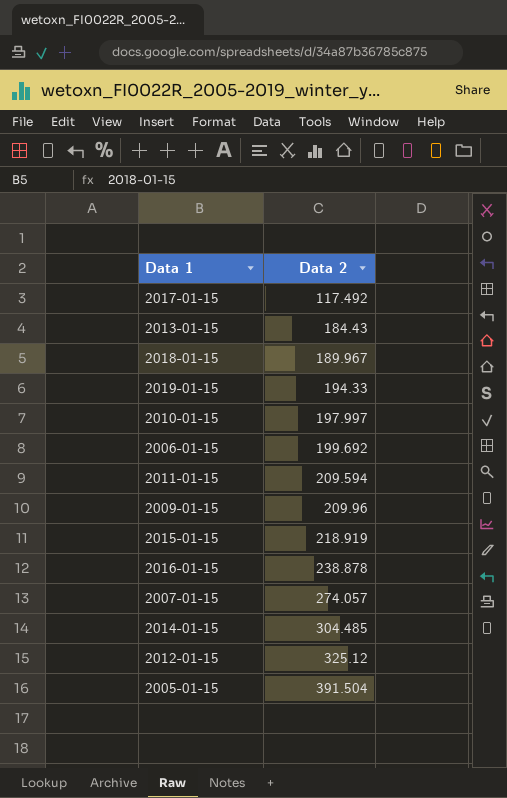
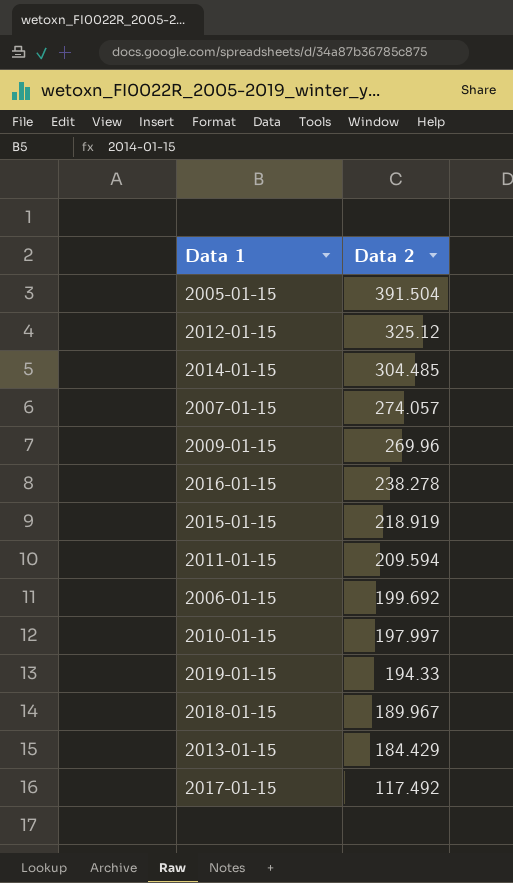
row order: Data 2 ascending -> Data 2 descending
2009-01-15 | Data 2: 209.96 -> 269.96
2016-01-15 | Data 2: 238.878 -> 238.278
2013-01-15 | Data 2: 184.43 -> 184.429

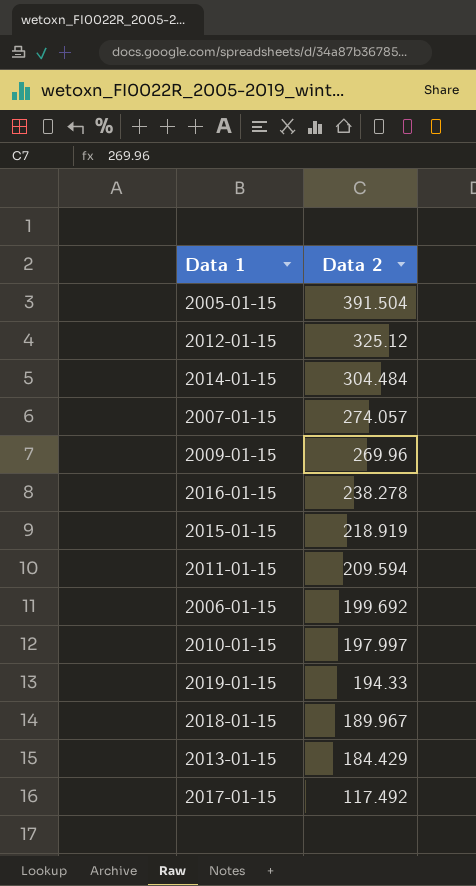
2014-01-15 | Data 2: 304.485 -> 304.484

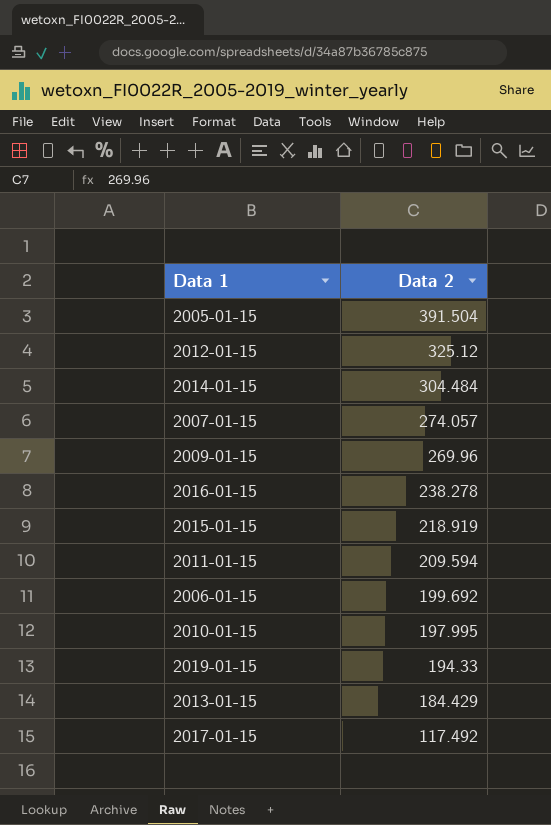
row 2018-01-15: 189.967 -> none
2010-01-15 | Data 2: 197.997 -> 197.995

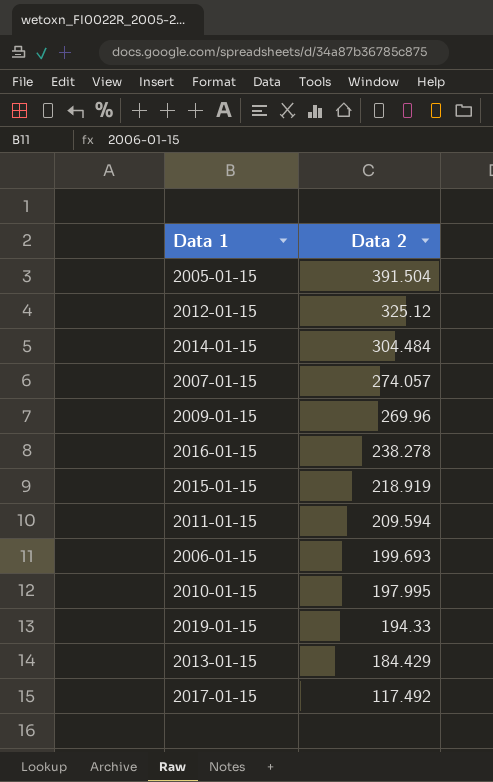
2006-01-15 | Data 2: 199.692 -> 199.693

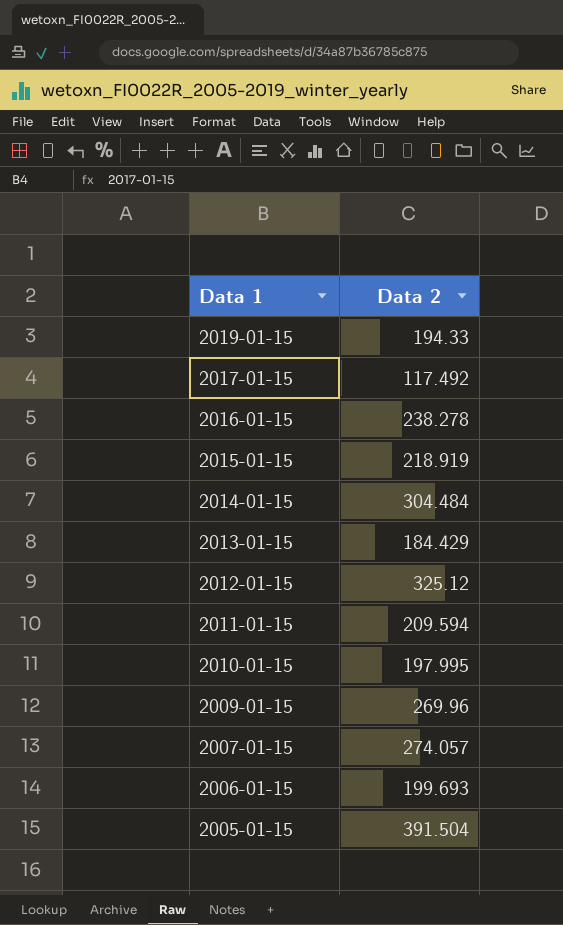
row order: Data 2 descending -> Data 1 descending

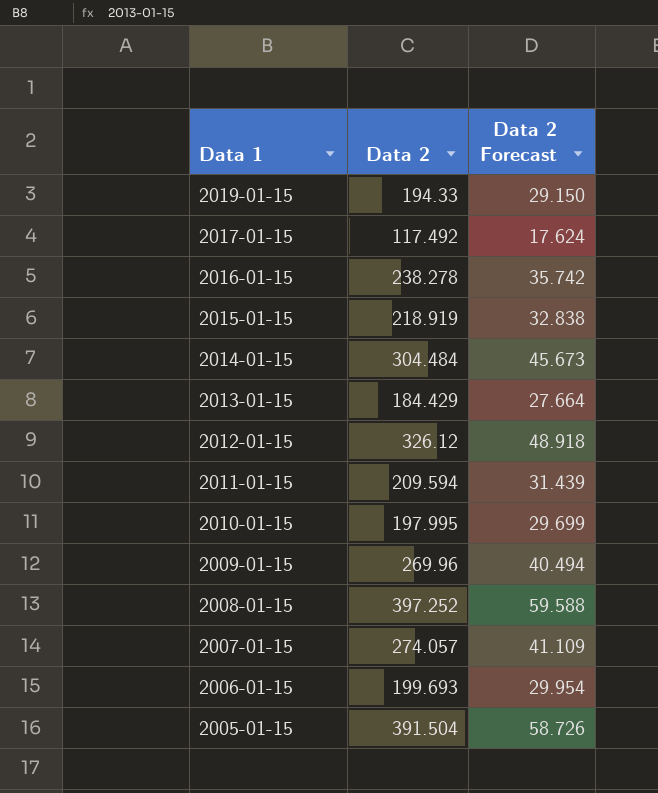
column Data 2 Forecast | formula: none -> [Data 2] * 0.15
2012-01-15 | Data 2: 325.12 -> 326.12
row 2008-01-15: none -> 397.252 | 59.588

